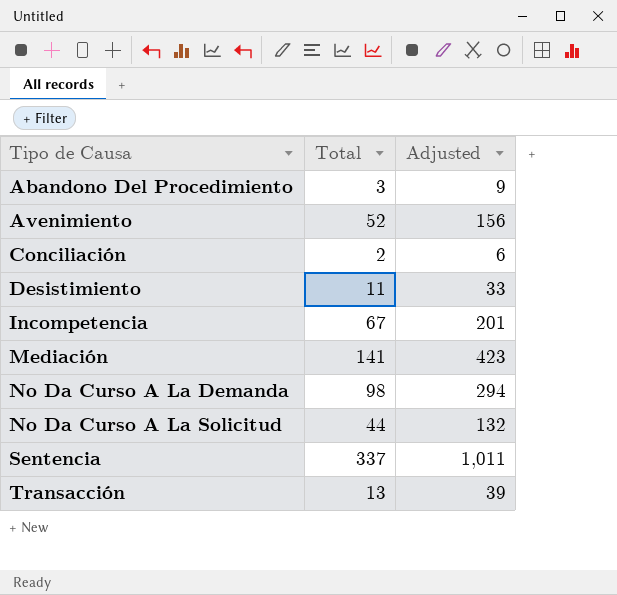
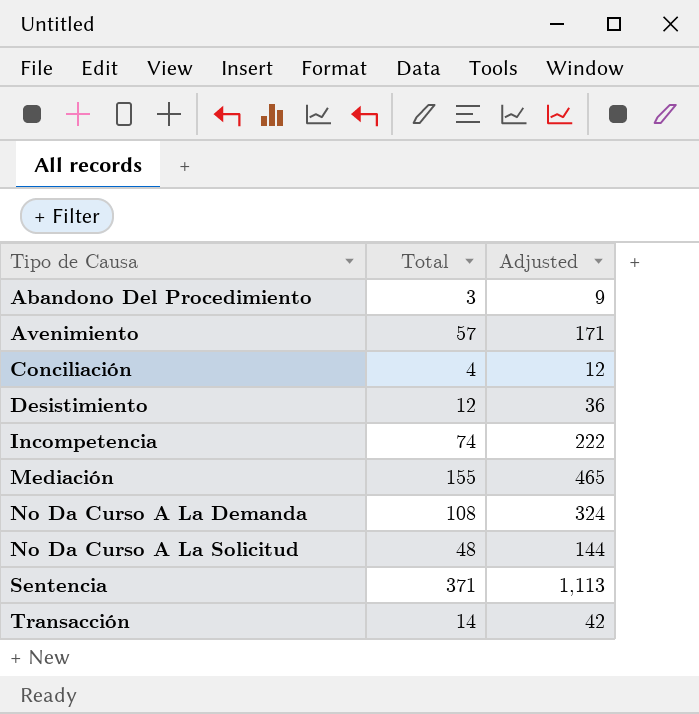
Avenimiento | Total: 52 -> 57
Avenimiento | Adjusted: 156 -> 171
Conciliación | Total: 2 -> 4
Conciliación | Adjusted: 6 -> 12
Desistimiento | Total: 11 -> 12
Desistimiento | Adjusted: 33 -> 36
Incompetencia | Total: 67 -> 74
Incompetencia | Adjusted: 201 -> 222
Mediación | Total: 141 -> 155
Mediación | Adjusted: 423 -> 465
No Da Curso A La Demanda | Total: 98 -> 108
No Da Curso A La Demanda | Adjusted: 294 -> 324
No Da Curso A La Solicitud | Total: 44 -> 48
No Da Curso A La Solicitud | Adjusted: 132 -> 144
Sentencia | Total: 337 -> 371
Sentencia | Adjusted: 1,011 -> 1,113
Transacción | Total: 13 -> 14
Transacción | Adjusted: 39 -> 42

